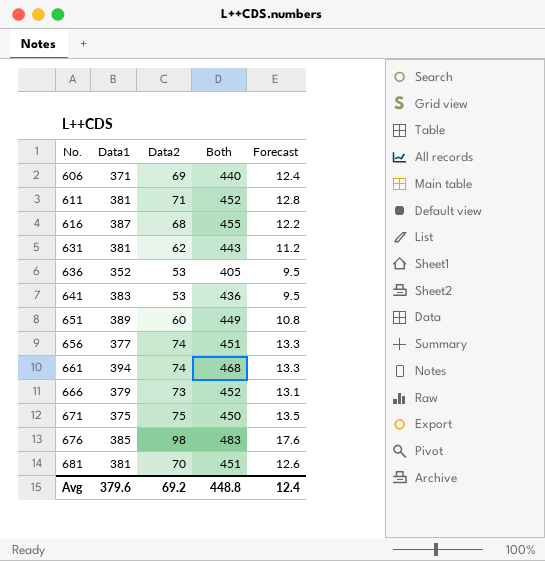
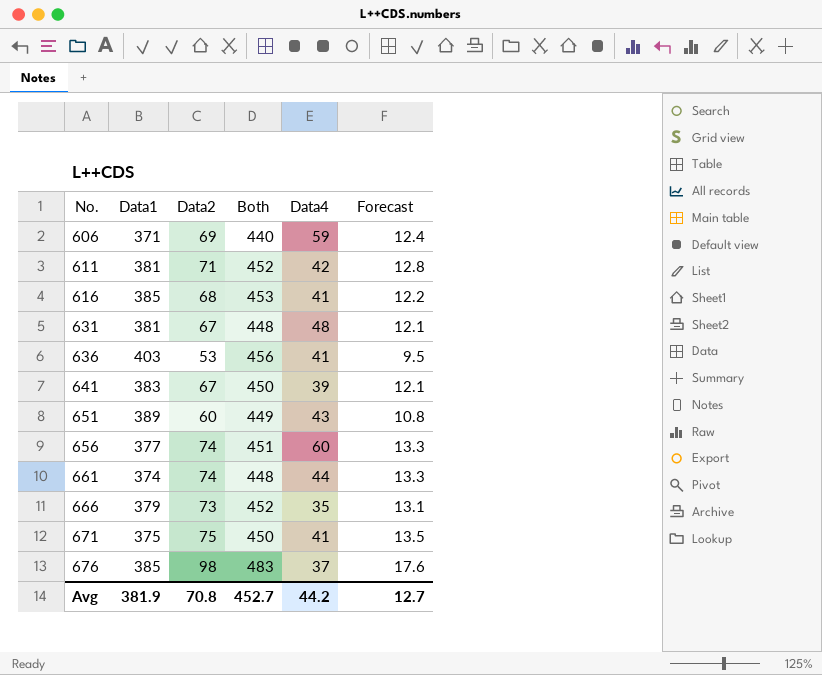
column Data4 | position: none -> 5
row 681: 381 | 70 | 451 | 12.6 -> none
616 | Data1: 387 -> 385
616 | Both: 455 -> 453
631 | Data2: 62 -> 67
631 | Both: 443 -> 448
631 | Forecast: 11.2 -> 12.1
636 | Data1: 352 -> 403
636 | Both: 405 -> 456
641 | Data2: 53 -> 67
641 | Both: 436 -> 450
641 | Forecast: 9.5 -> 12.1
661 | Data1: 394 -> 374
661 | Both: 468 -> 448
Avg | Data1: 379.6 -> 381.9
Avg | Data2: 69.2 -> 70.8
Avg | Both: 448.8 -> 452.7
Avg | Forecast: 12.4 -> 12.7

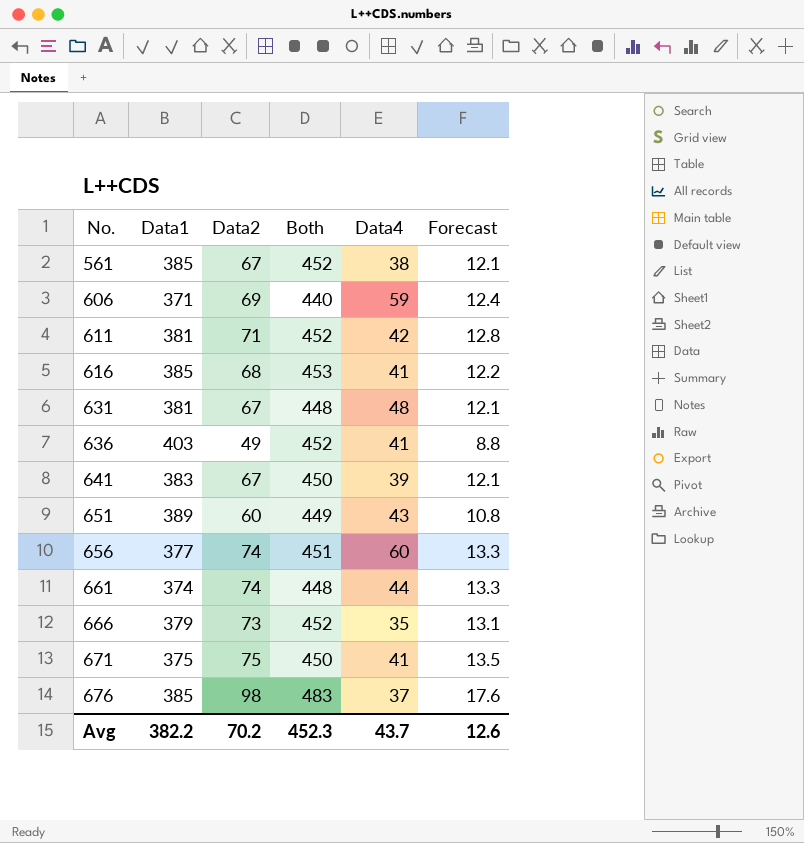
row 561: none -> 385 | 67 | 452 | 38 | 12.1
636 | Data2: 53 -> 49
636 | Both: 456 -> 452
636 | Forecast: 9.5 -> 8.8
Avg | Data1: 381.9 -> 382.2
Avg | Data2: 70.8 -> 70.2
Avg | Both: 452.7 -> 452.3
Avg | Data4: 44.2 -> 43.7
Avg | Forecast: 12.7 -> 12.6

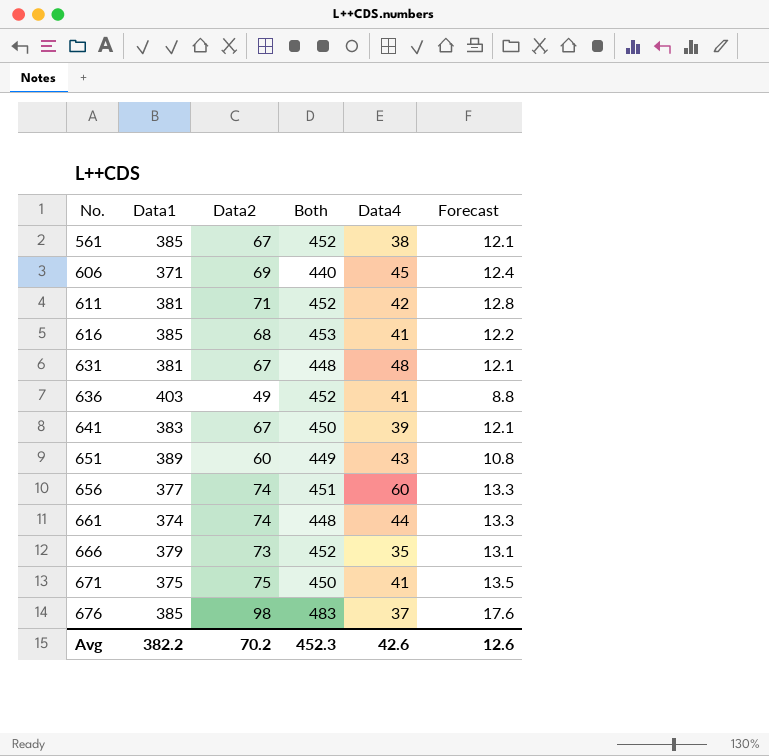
606 | Data4: 59 -> 45
Avg | Data4: 43.7 -> 42.6

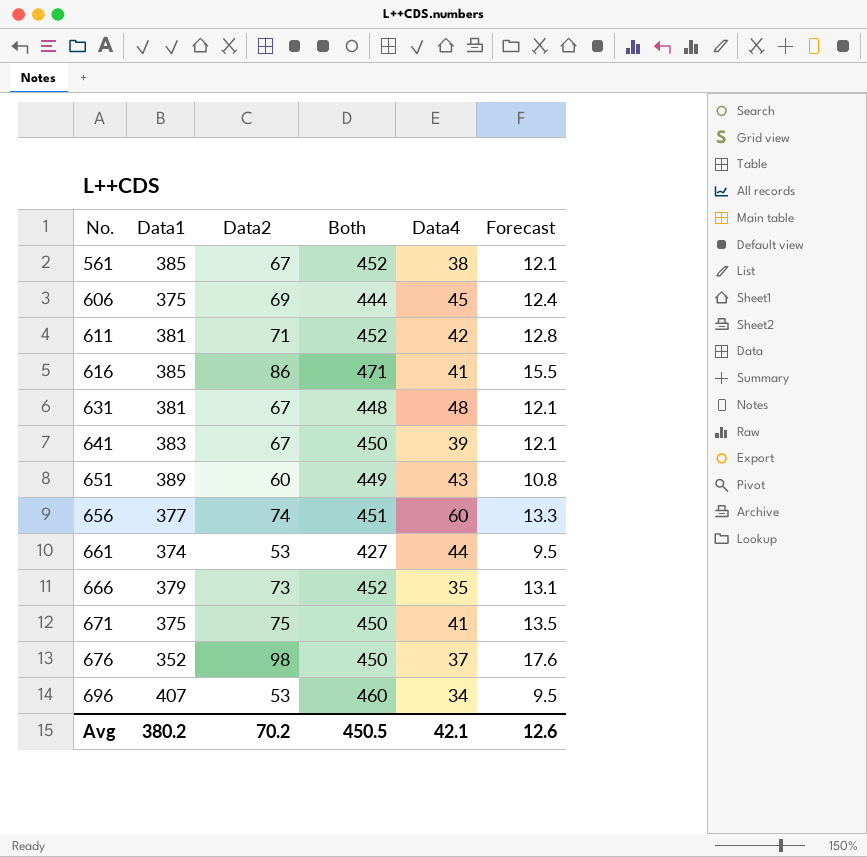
row 636: 403 | 49 | 452 | 41 | 8.8 -> none
606 | Data1: 371 -> 375
606 | Both: 440 -> 444
616 | Data2: 68 -> 86
616 | Both: 453 -> 471
616 | Forecast: 12.2 -> 15.5
661 | Data2: 74 -> 53
661 | Both: 448 -> 427
661 | Forecast: 13.3 -> 9.5
676 | Data1: 385 -> 352
676 | Both: 483 -> 450
row 696: none -> 407 | 53 | 460 | 34 | 9.5
Avg | Data1: 382.2 -> 380.2
Avg | Both: 452.3 -> 450.5
Avg | Data4: 42.6 -> 42.1

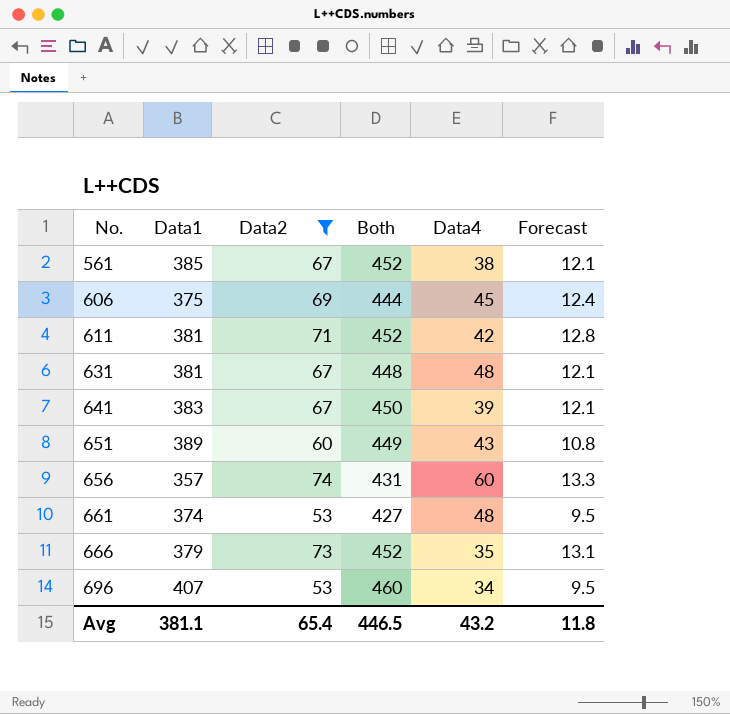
filter: none -> Data2 <= 74
656 | Data1: 377 -> 357
656 | Both: 451 -> 431
661 | Data4: 44 -> 48
Avg | Data1: 380.2 -> 381.1
Avg | Data2: 70.2 -> 65.4
Avg | Both: 450.5 -> 446.5
Avg | Data4: 42.1 -> 43.2
Avg | Forecast: 12.6 -> 11.8

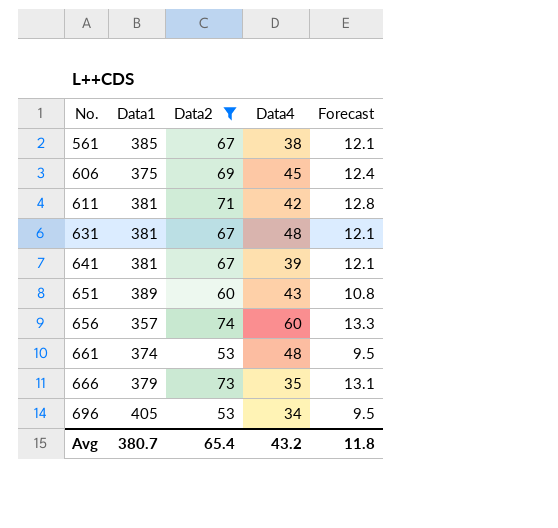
column Both | formula: [Data1] + [Data2] -> none
641 | Data1: 383 -> 381
696 | Data1: 407 -> 405
Avg | Data1: 381.1 -> 380.7

